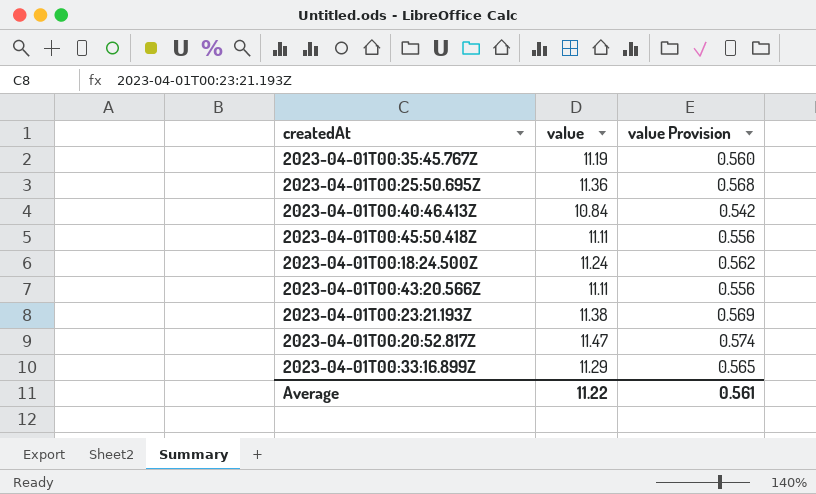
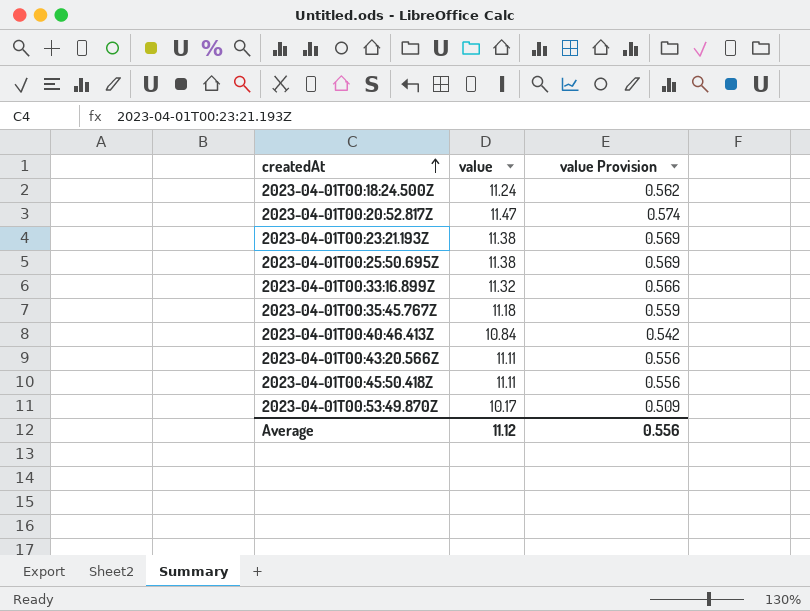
row order: none -> createdAt ascending
2023-04-01T00:25:50.695Z | value: 11.36 -> 11.38
2023-04-01T00:25:50.695Z | value Provision: 0.568 -> 0.569
2023-04-01T00:33:16.899Z | value: 11.29 -> 11.32
2023-04-01T00:33:16.899Z | value Provision: 0.565 -> 0.566
2023-04-01T00:35:45.767Z | value: 11.19 -> 11.18
2023-04-01T00:35:45.767Z | value Provision: 0.560 -> 0.559
row 2023-04-01T00:53:49.870Z: none -> 10.17 | 0.509
Average | value: 11.22 -> 11.12
Average | value Provision: 0.561 -> 0.556

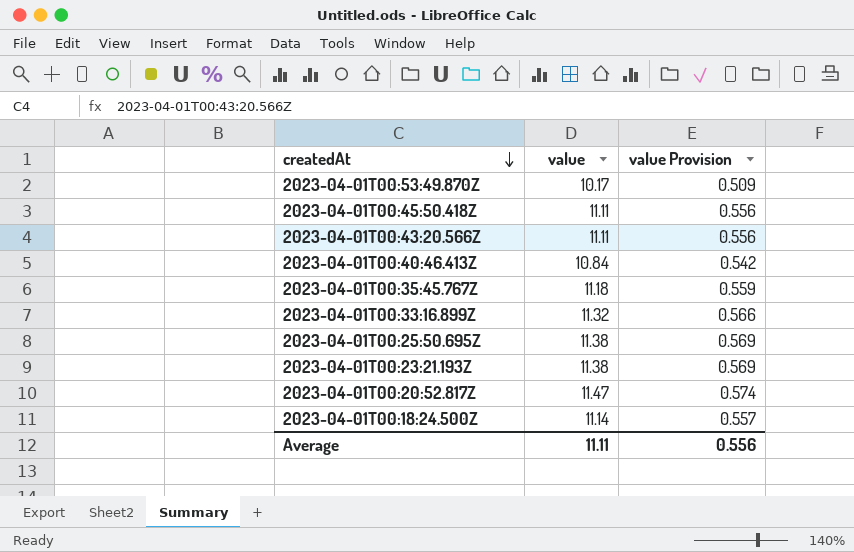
row order: createdAt ascending -> createdAt descending
2023-04-01T00:18:24.500Z | value: 11.24 -> 11.14
2023-04-01T00:18:24.500Z | value Provision: 0.562 -> 0.557
Average | value: 11.12 -> 11.11

